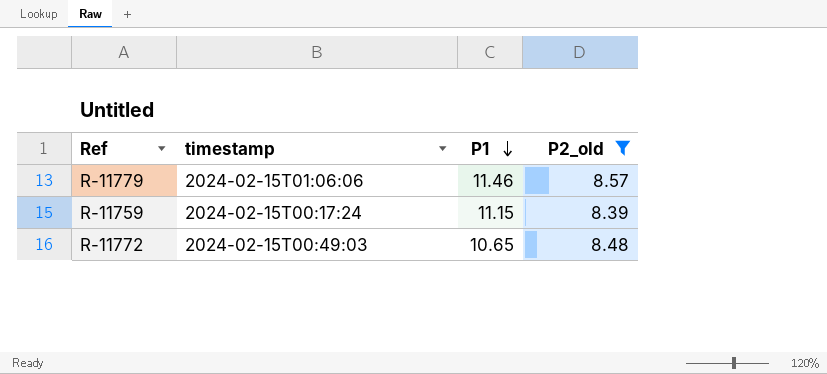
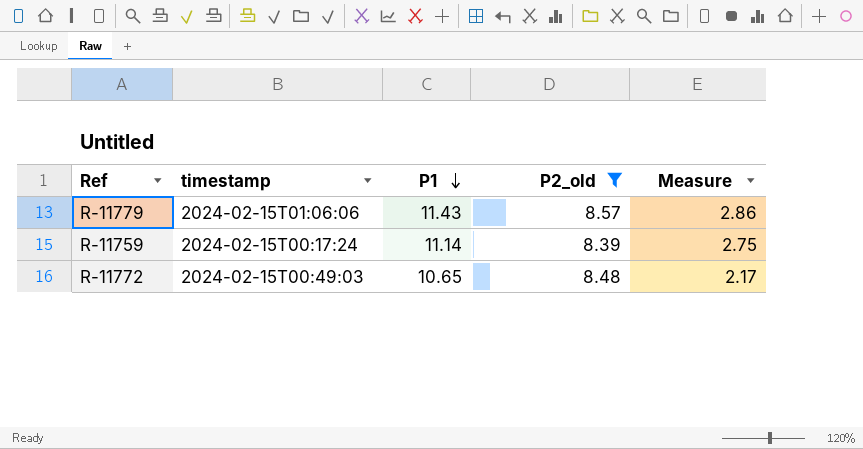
column Measure | formula: none -> [P1] - [P2_old]
R-11779 | P1: 11.46 -> 11.43
R-11759 | P1: 11.15 -> 11.14

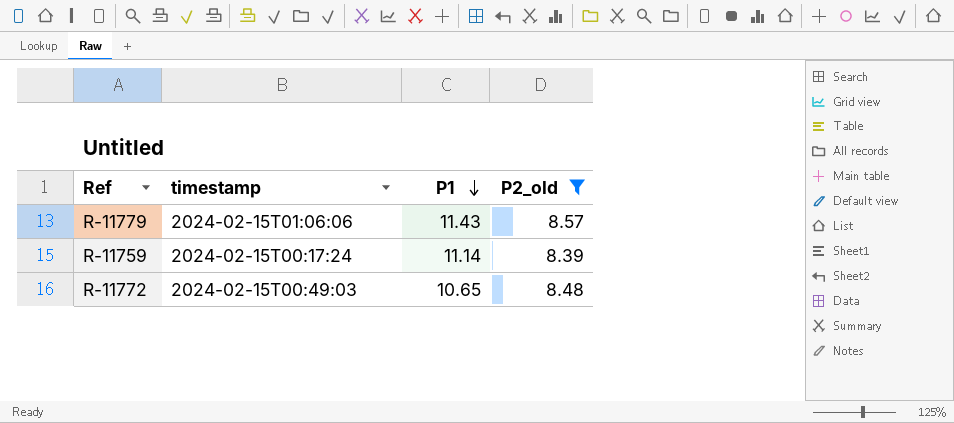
column Measure | formula: [P1] - [P2_old] -> none

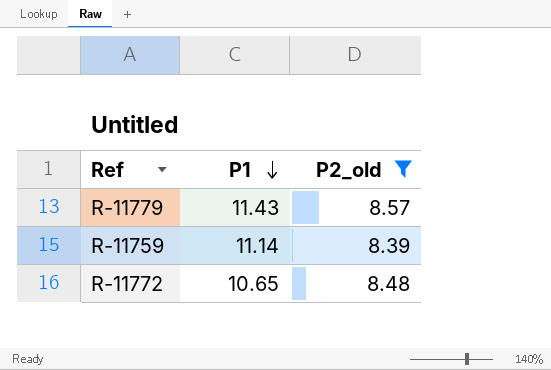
column timestamp | position: 2 -> none

